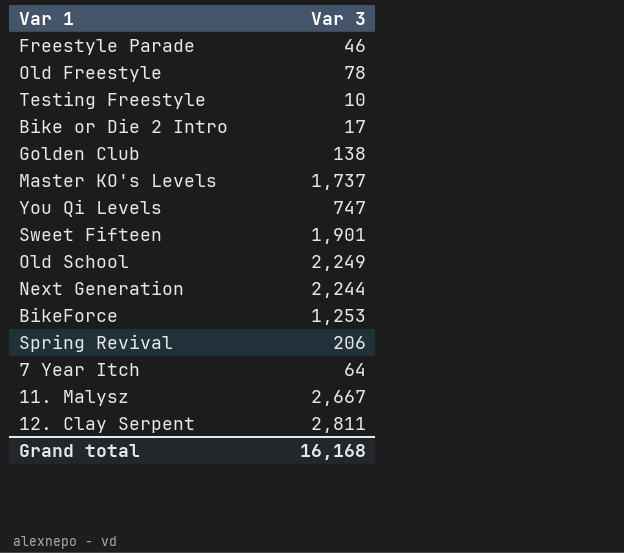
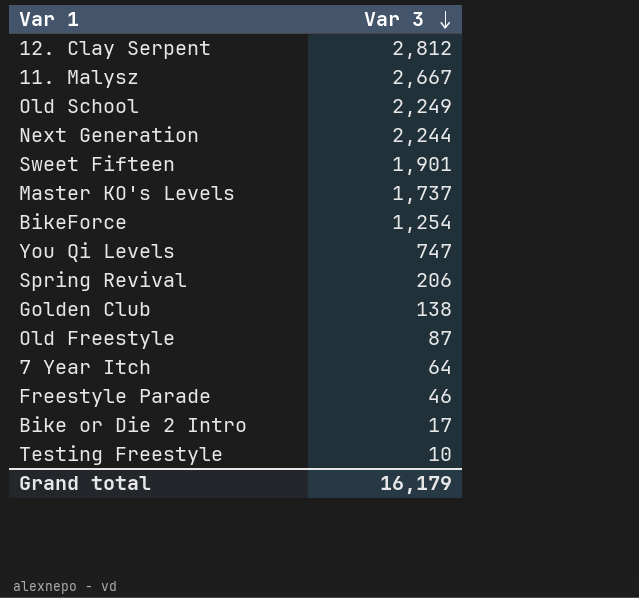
row order: none -> Var 3 descending
12. Clay Serpent | Var 3: 2,811 -> 2,812
BikeForce | Var 3: 1,253 -> 1,254
Old Freestyle | Var 3: 78 -> 87
Grand total | Var 3: 16,168 -> 16,179

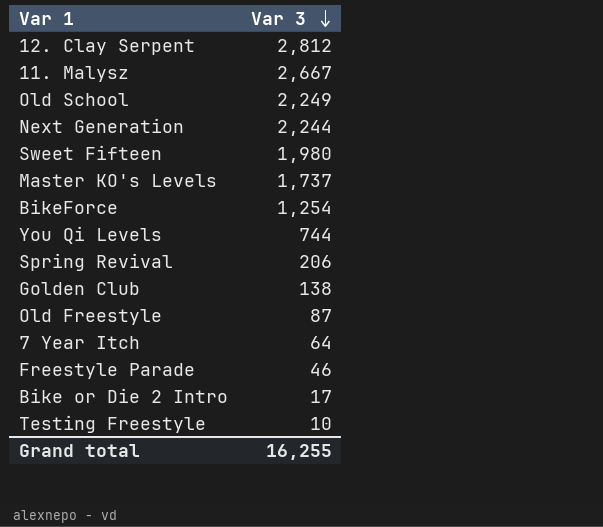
Sweet Fifteen | Var 3: 1,901 -> 1,980
You Qi Levels | Var 3: 747 -> 744
Grand total | Var 3: 16,179 -> 16,255

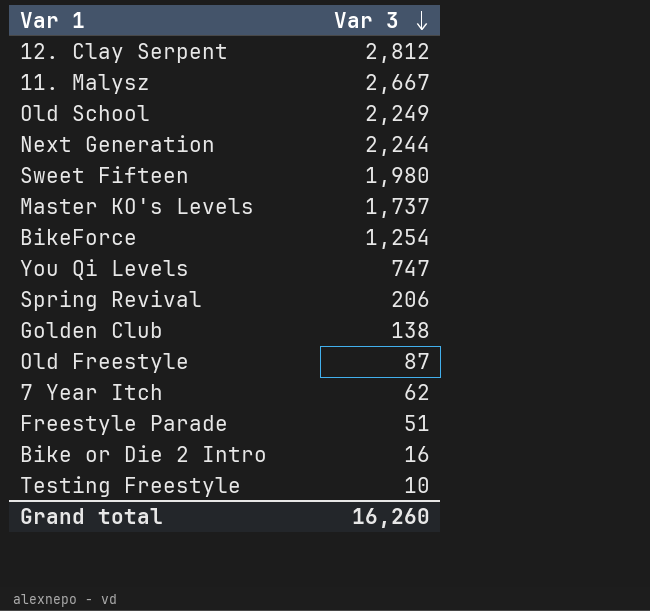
You Qi Levels | Var 3: 744 -> 747
7 Year Itch | Var 3: 64 -> 62
Freestyle Parade | Var 3: 46 -> 51
Bike or Die 2 Intro | Var 3: 17 -> 16
Grand total | Var 3: 16,255 -> 16,260

